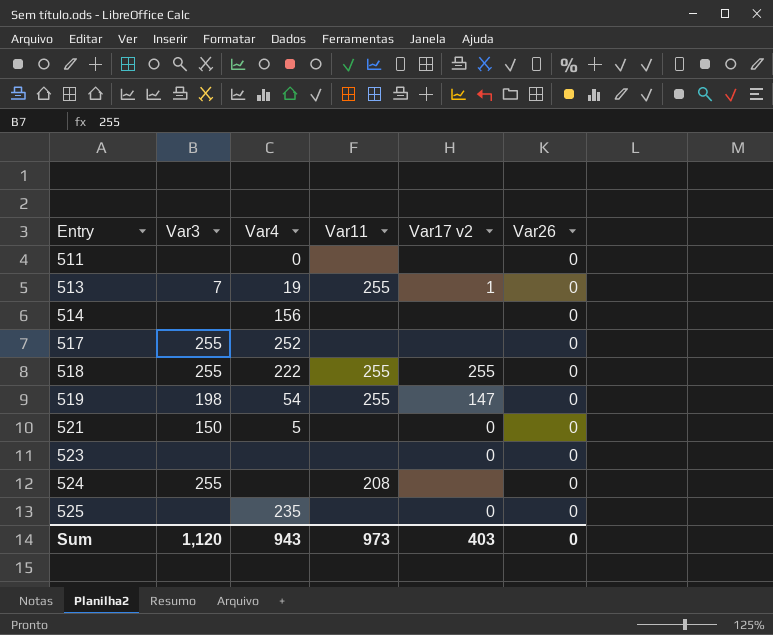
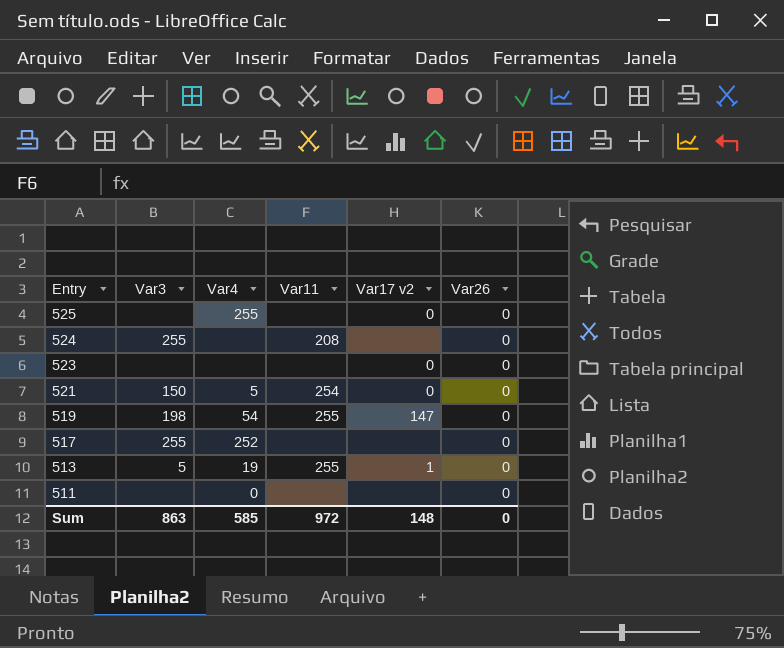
row order: Entry ascending -> Entry descending
row 514: none | 156 | none | none | 0 -> none
row 518: 255 | 222 | 255 | 255 | 0 -> none
525 | Var4: 235 -> 255
521 | Var11: none -> 254
513 | Var3: 7 -> 5
Sum | Var3: 1,120 -> 863
Sum | Var4: 943 -> 585
Sum | Var11: 973 -> 972
Sum | Var17 v2: 403 -> 148

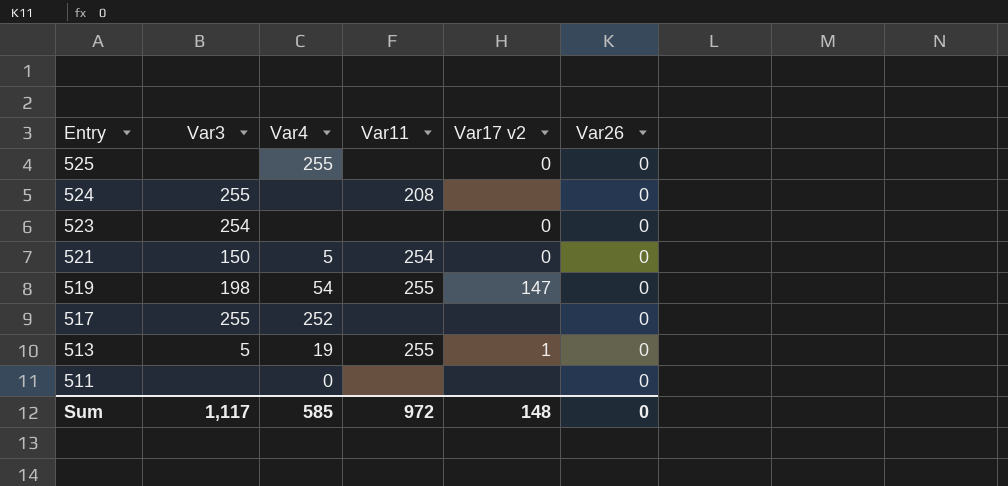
523 | Var3: none -> 254
Sum | Var3: 863 -> 1,117

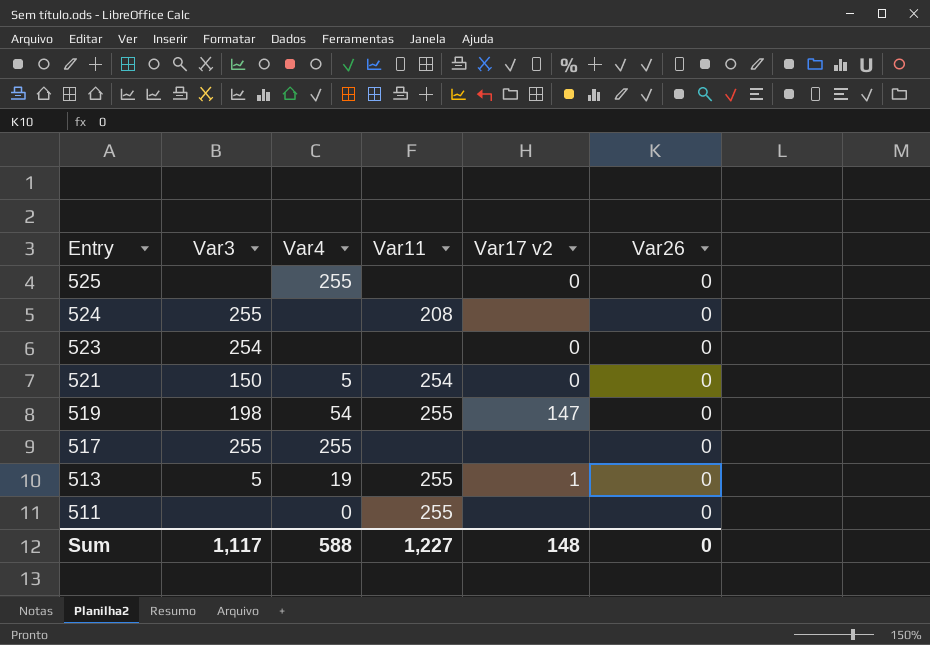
517 | Var4: 252 -> 255
511 | Var11: none -> 255
Sum | Var4: 585 -> 588
Sum | Var11: 972 -> 1,227

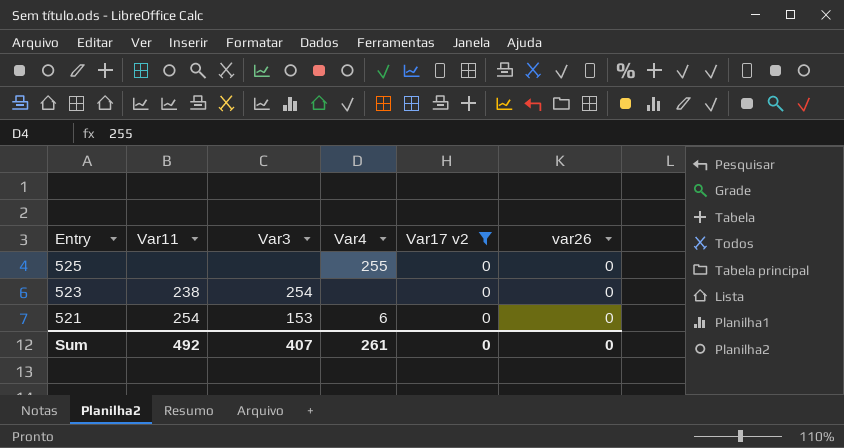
filter: none -> Var17 v2 = 0
column Var11 | position: 4 -> 2
column name: Var26 -> var26
523 | Var11: none -> 238
521 | Var3: 150 -> 153
521 | Var4: 5 -> 6
Sum | Var11: 1,227 -> 492
Sum | Var3: 1,117 -> 407
Sum | Var4: 588 -> 261
Sum | Var17 v2: 148 -> 0

